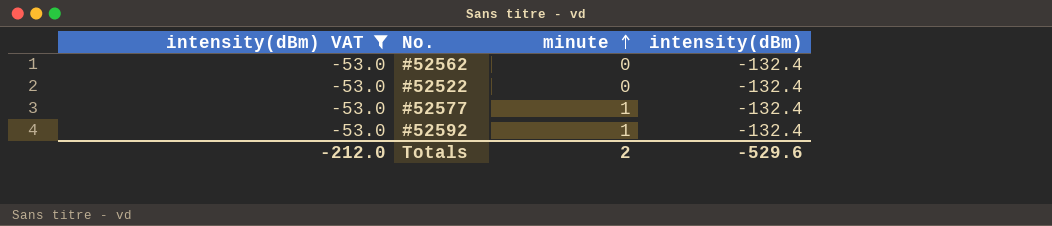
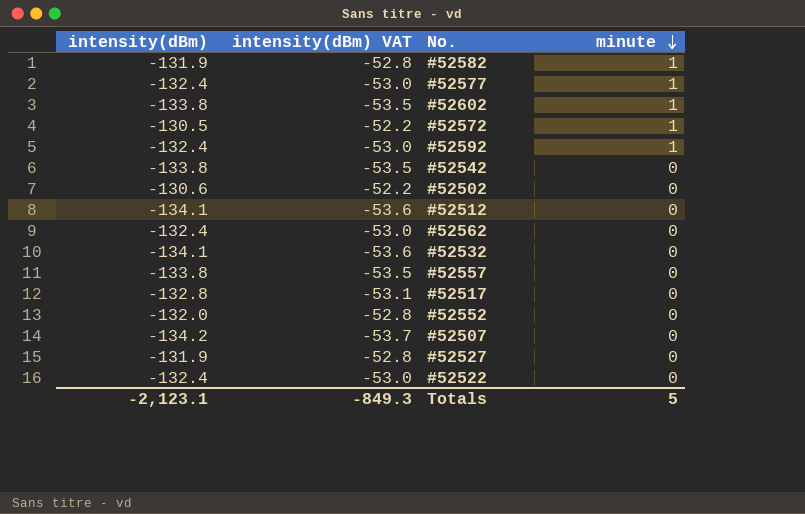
filter: intensity(dBm) VAT = -53.0 -> none
row order: minute ascending -> minute descending
column intensity(dBm) | position: 4 -> 1
Totals | intensity(dBm): -529.6 -> -2,123.1
Totals | intensity(dBm) VAT: -212.0 -> -849.3
Totals | minute: 2 -> 5

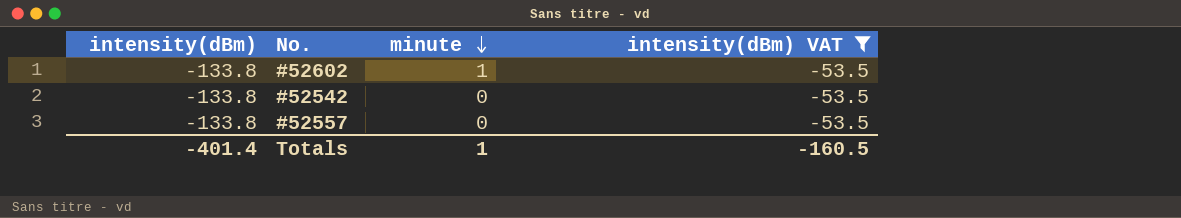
filter: none -> intensity(dBm) VAT = -53.5
column intensity(dBm) VAT | position: 2 -> 4
Totals | intensity(dBm): -2,123.1 -> -401.4
Totals | minute: 5 -> 1
Totals | intensity(dBm) VAT: -849.3 -> -160.5

